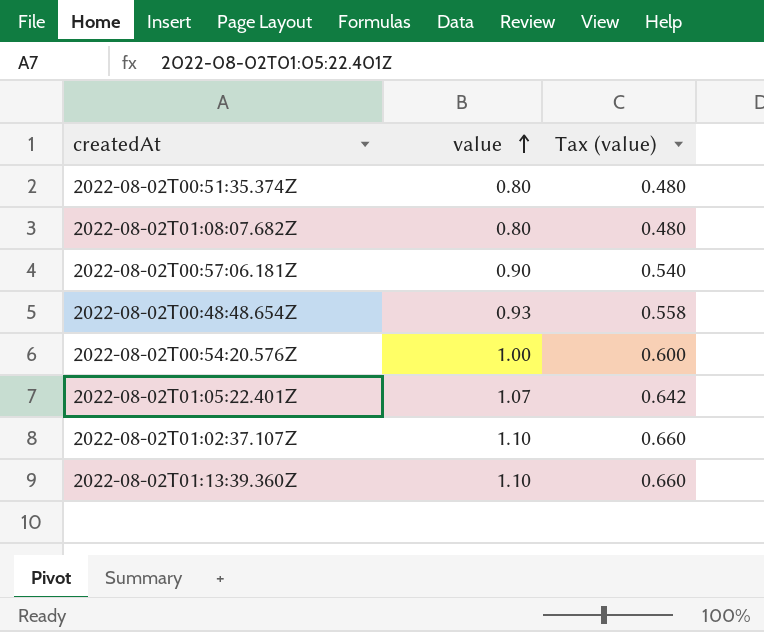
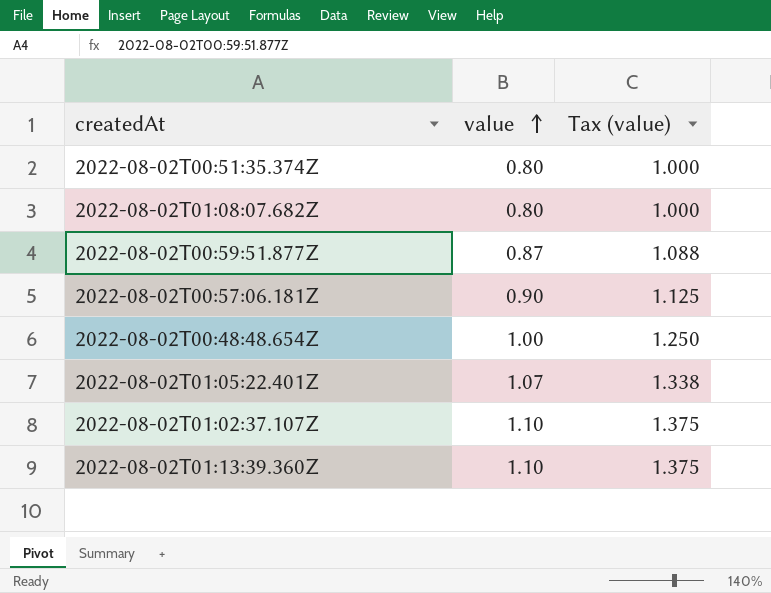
column Tax (value) | formula: [value] * 0.6 -> [value] * 1.25
row 2022-08-02T00:54:20.576Z: 1.00 | 0.600 -> none
row 2022-08-02T00:59:51.877Z: none -> 0.87 | 1.088
2022-08-02T00:48:48.654Z | value: 0.93 -> 1.00

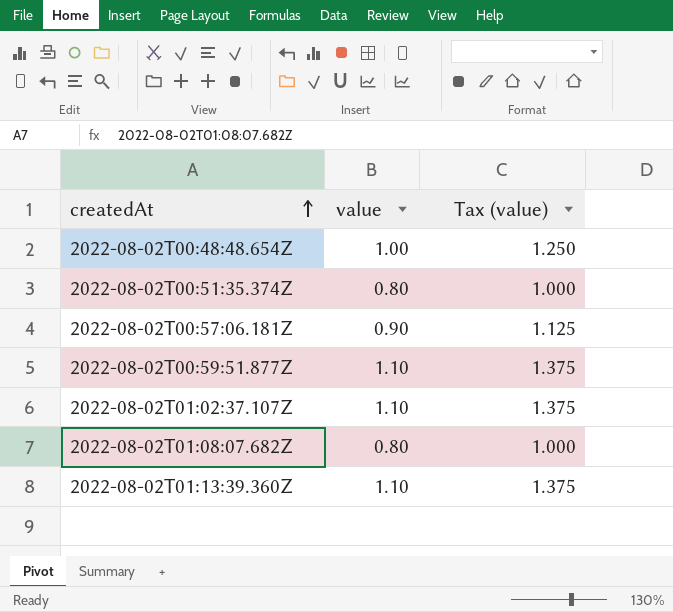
row order: value ascending -> createdAt ascending
row 2022-08-02T01:05:22.401Z: 1.07 | 1.338 -> none
2022-08-02T00:59:51.877Z | value: 0.87 -> 1.10
2022-08-02T00:59:51.877Z | Tax (value): 1.088 -> 1.375

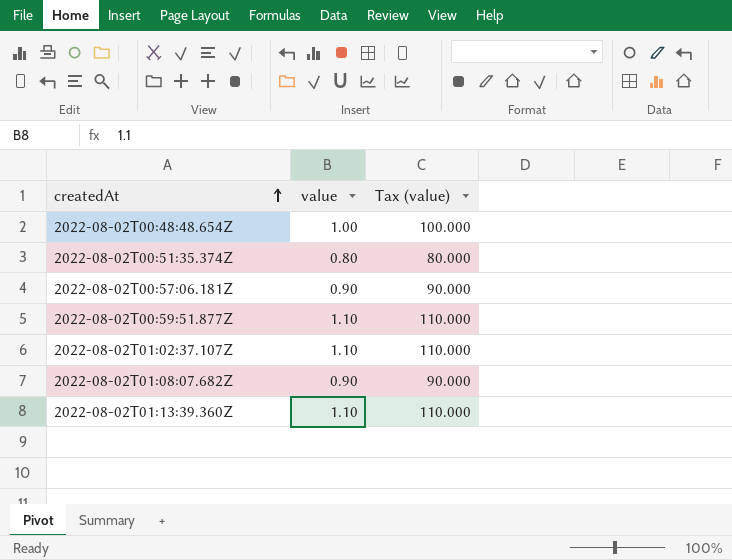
column Tax (value) | formula: [value] * 1.25 -> [value] * 100
2022-08-02T01:08:07.682Z | value: 0.80 -> 0.90

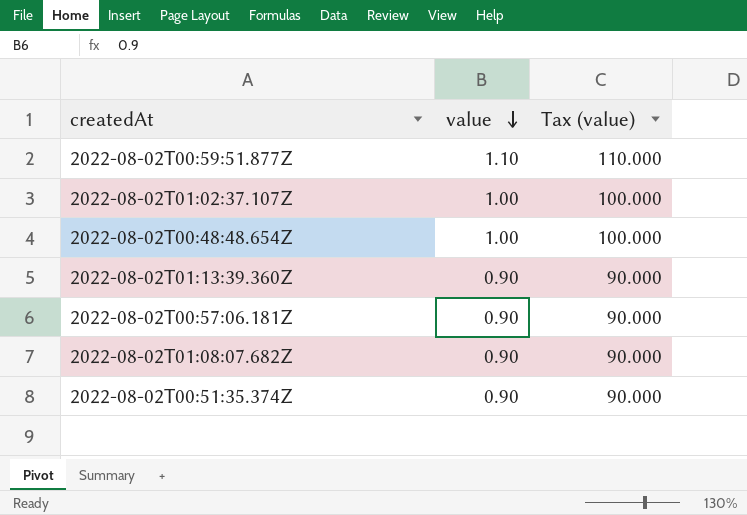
row order: createdAt ascending -> value descending
2022-08-02T01:02:37.107Z | value: 1.10 -> 1.00
2022-08-02T01:02:37.107Z | Tax (value): 110.000 -> 100.000
2022-08-02T01:13:39.360Z | value: 1.10 -> 0.90
2022-08-02T01:13:39.360Z | Tax (value): 110.000 -> 90.000
2022-08-02T00:51:35.374Z | value: 0.80 -> 0.90
2022-08-02T00:51:35.374Z | Tax (value): 80.000 -> 90.000

